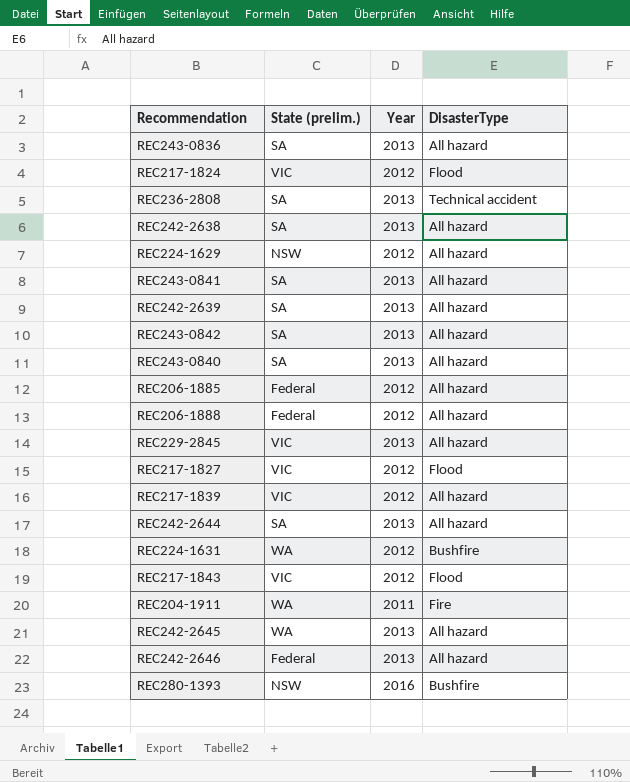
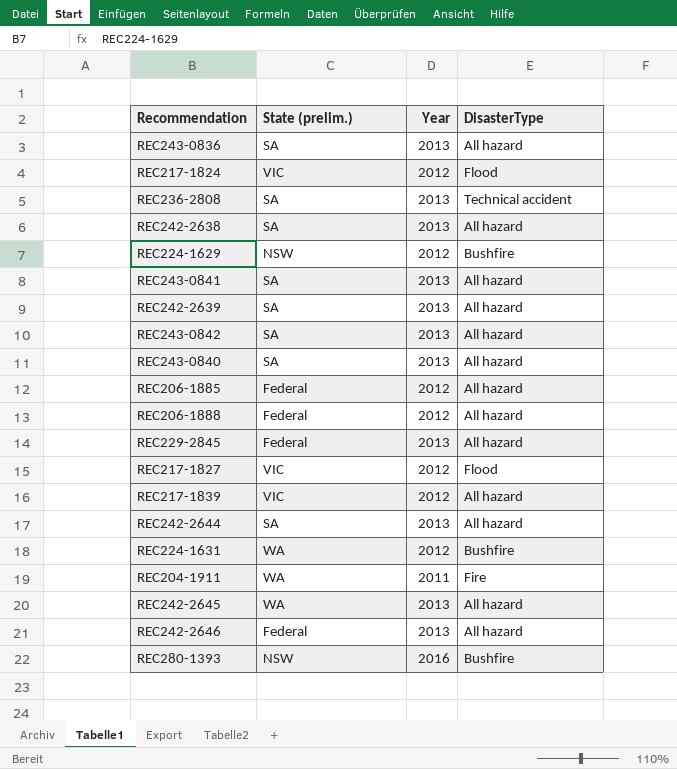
row REC217-1843: VIC | 2012 | Flood -> none
REC224-1629 | DisasterType: All hazard -> Bushfire
REC229-2845 | State (prelim.): VIC -> Federal

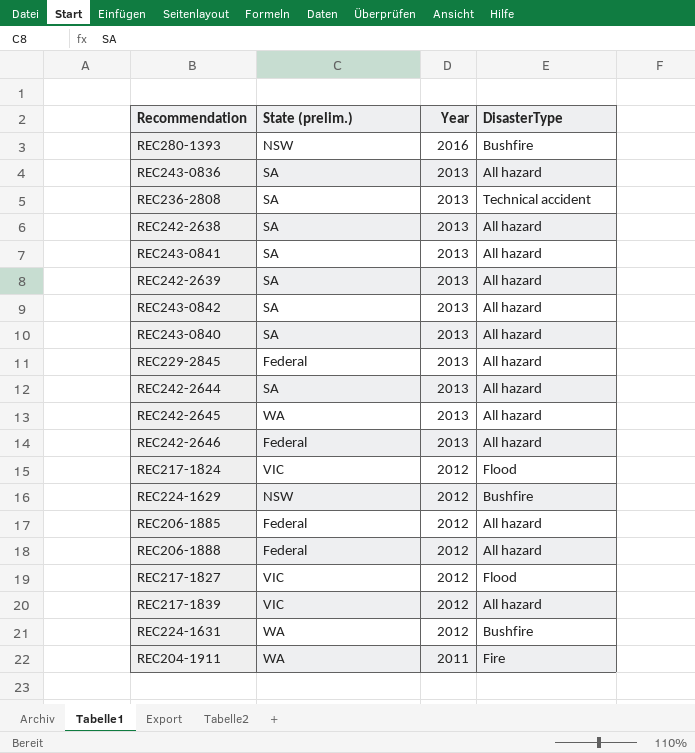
row order: none -> Year descending

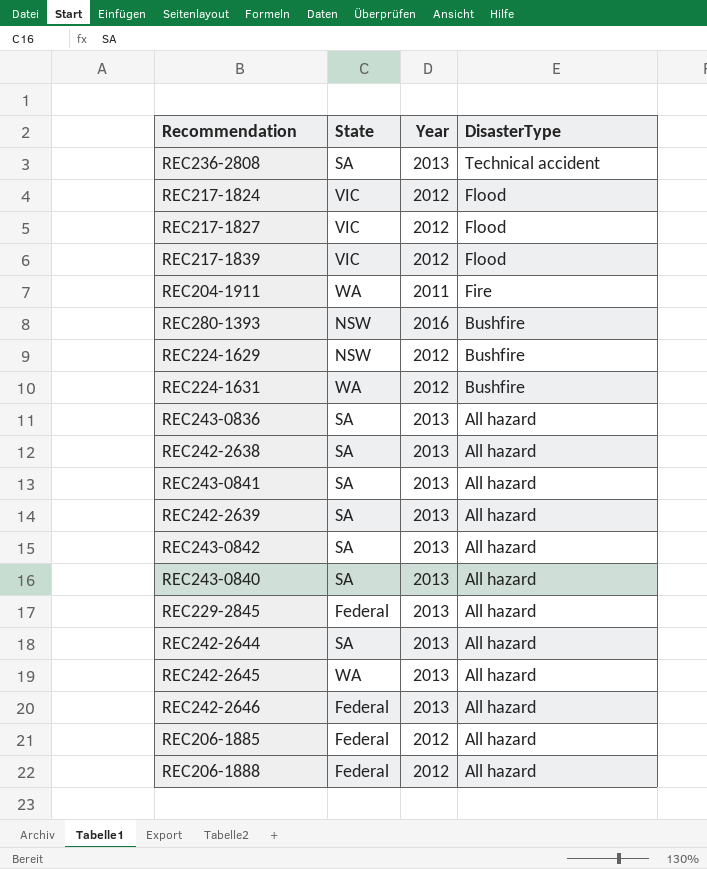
row order: Year descending -> DisasterType descending
column name: State (prelim.) -> State
REC217-1839 | DisasterType: All hazard -> Flood

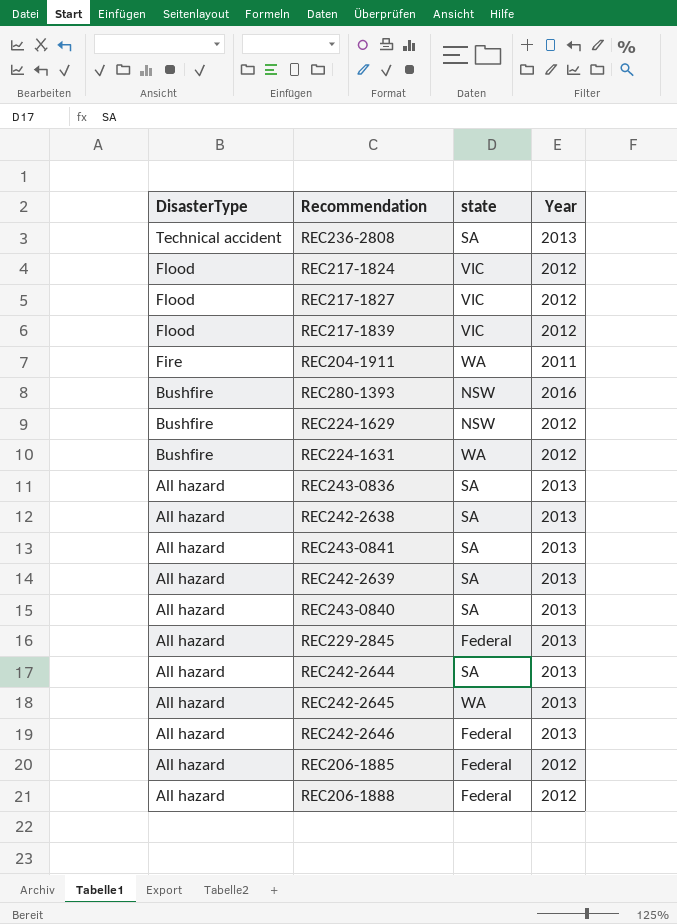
column DisasterType | position: 4 -> 1
column name: State -> state
row REC243-0842: SA | 2013 | All hazard -> none

